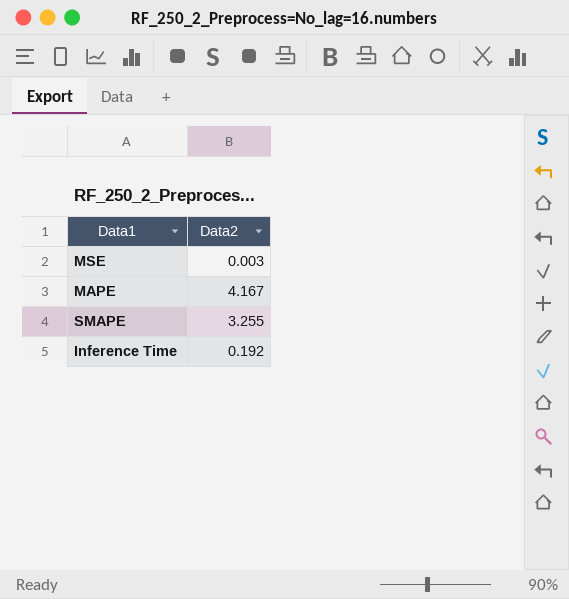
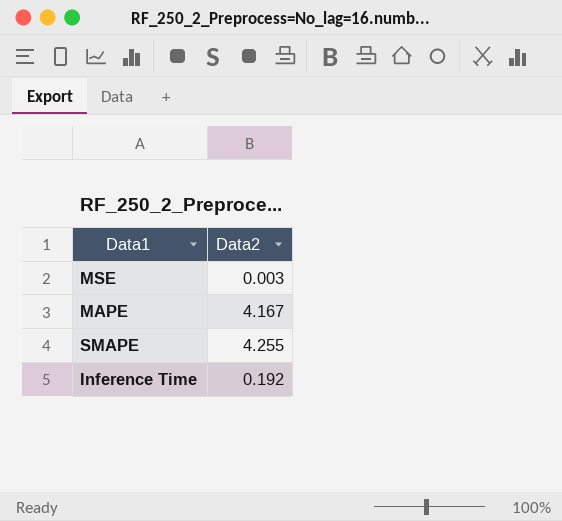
SMAPE | Data2: 3.255 -> 4.255

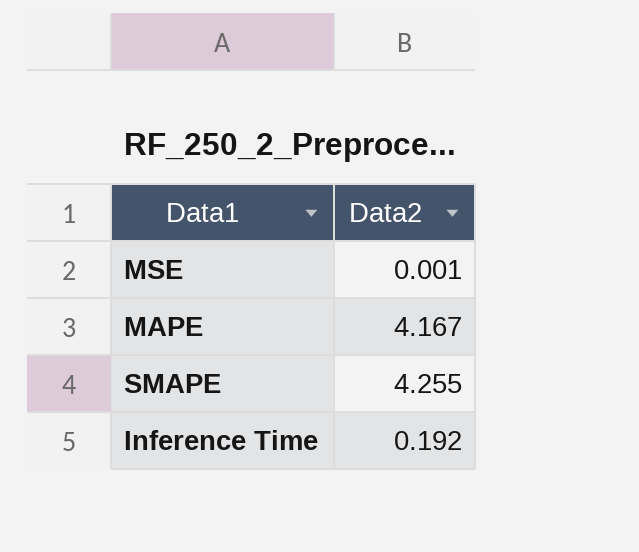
MSE | Data2: 0.003 -> 0.001

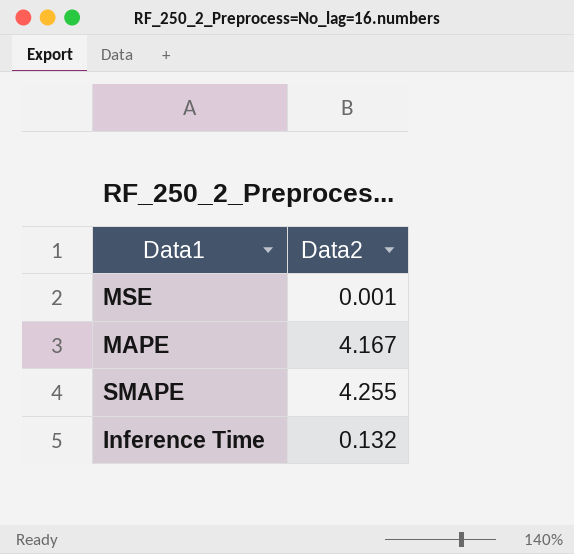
Inference Time | Data2: 0.192 -> 0.132

